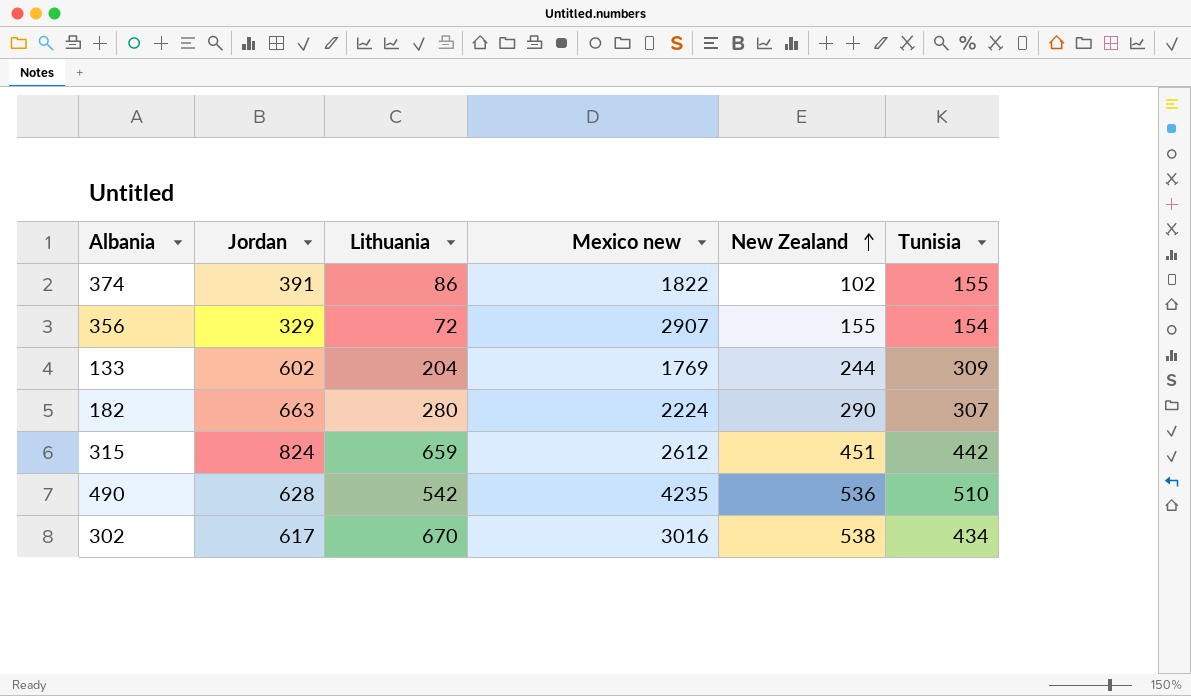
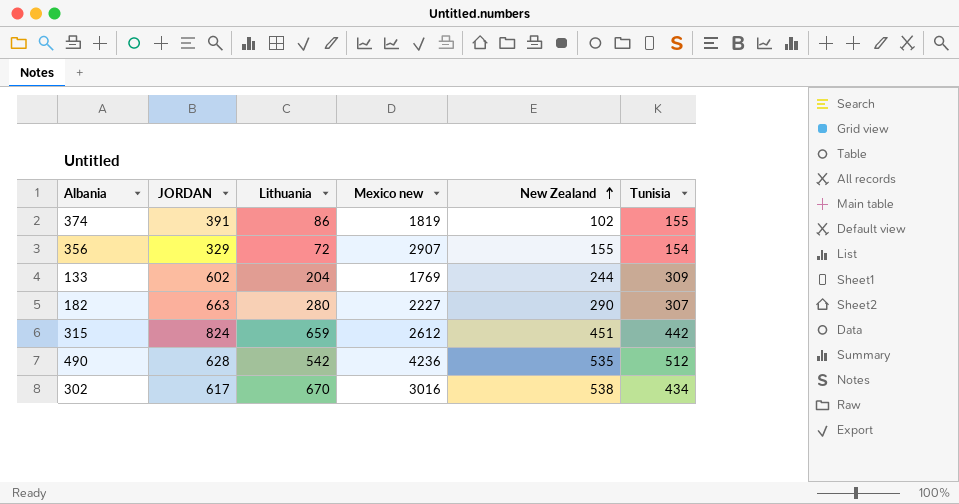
column name: Jordan -> JORDAN
374 | Mexico new: 1822 -> 1819
182 | Mexico new: 2224 -> 2227
490 | Mexico new: 4235 -> 4236
490 | New Zealand: 536 -> 535
490 | Tunisia: 510 -> 512

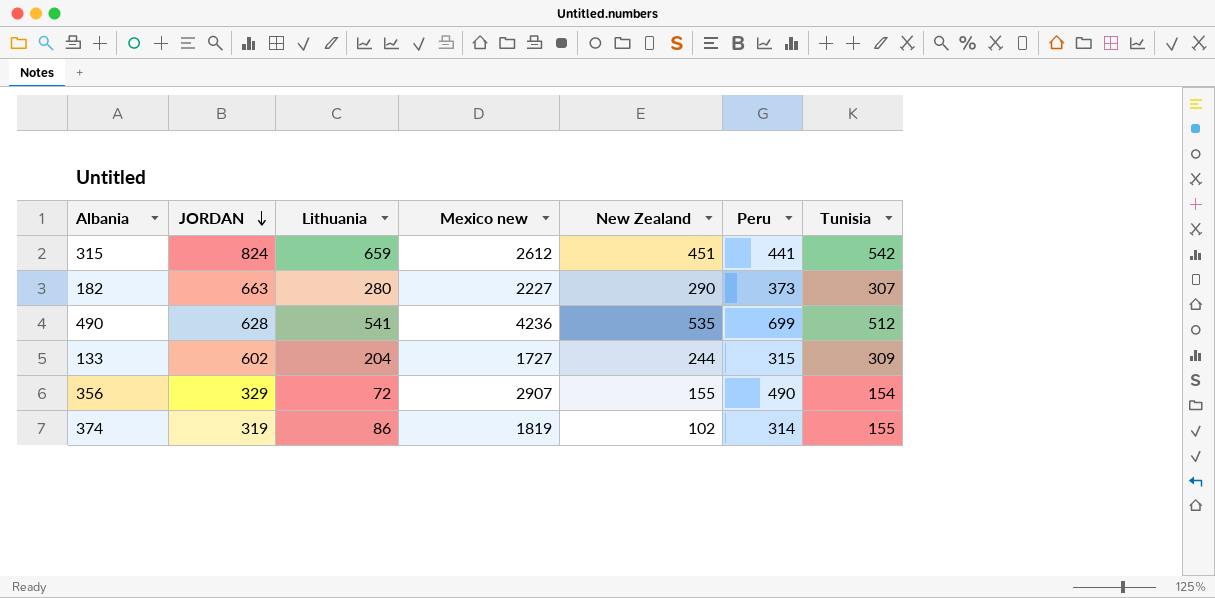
row order: New Zealand ascending -> JORDAN descending
column Peru | position: none -> 6
row 302: 617 | 670 | 3016 | 538 | 434 -> none
315 | Tunisia: 442 -> 542
490 | Lithuania: 542 -> 541
133 | Mexico new: 1769 -> 1727
374 | JORDAN: 391 -> 319

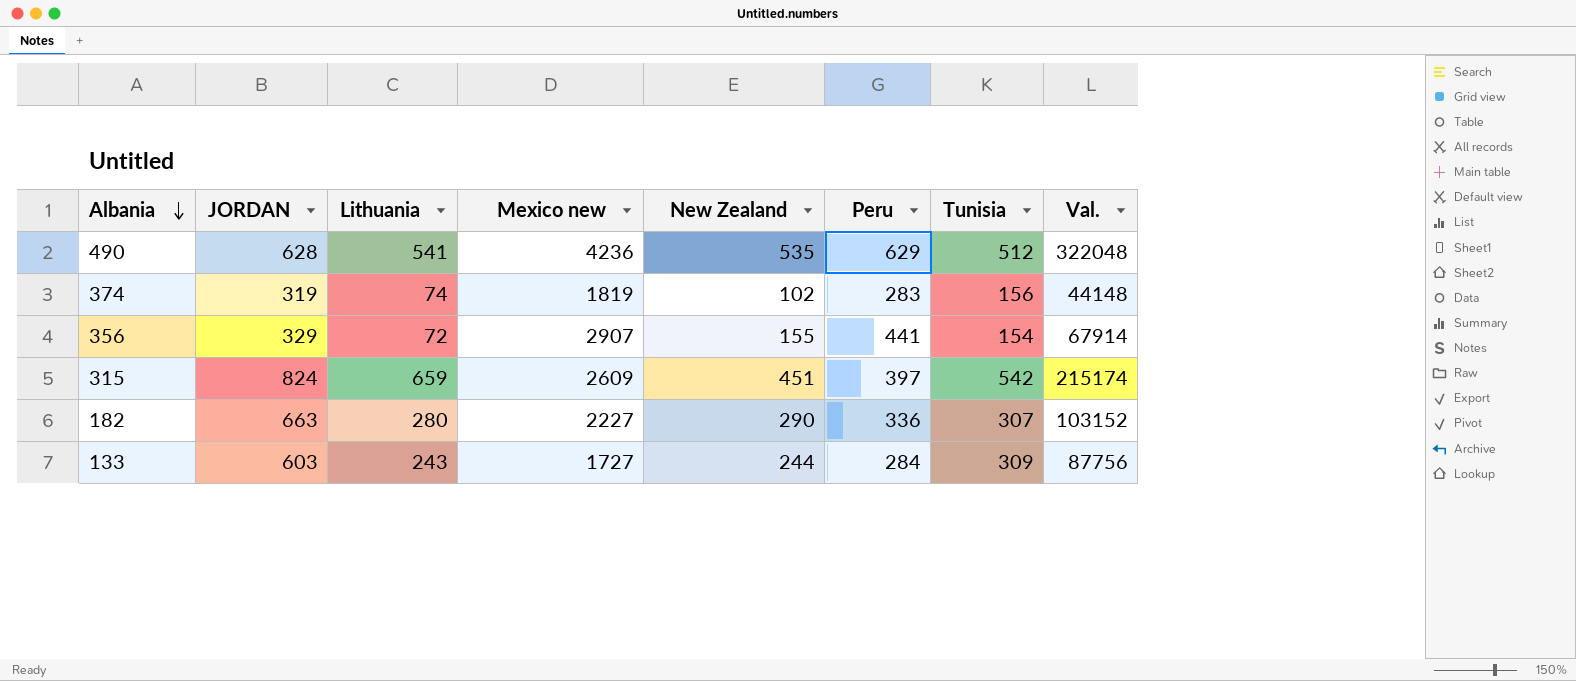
row order: JORDAN descending -> Albania descending
column Val. | formula: none -> [Peru] * [Tunisia]
490 | Peru: 699 -> 629
374 | Lithuania: 86 -> 74
374 | Peru: 314 -> 283
374 | Tunisia: 155 -> 156
356 | Peru: 490 -> 441
315 | Mexico new: 2612 -> 2609
315 | Peru: 441 -> 397
182 | Peru: 373 -> 336
133 | JORDAN: 602 -> 603
133 | Lithuania: 204 -> 243
133 | Peru: 315 -> 284

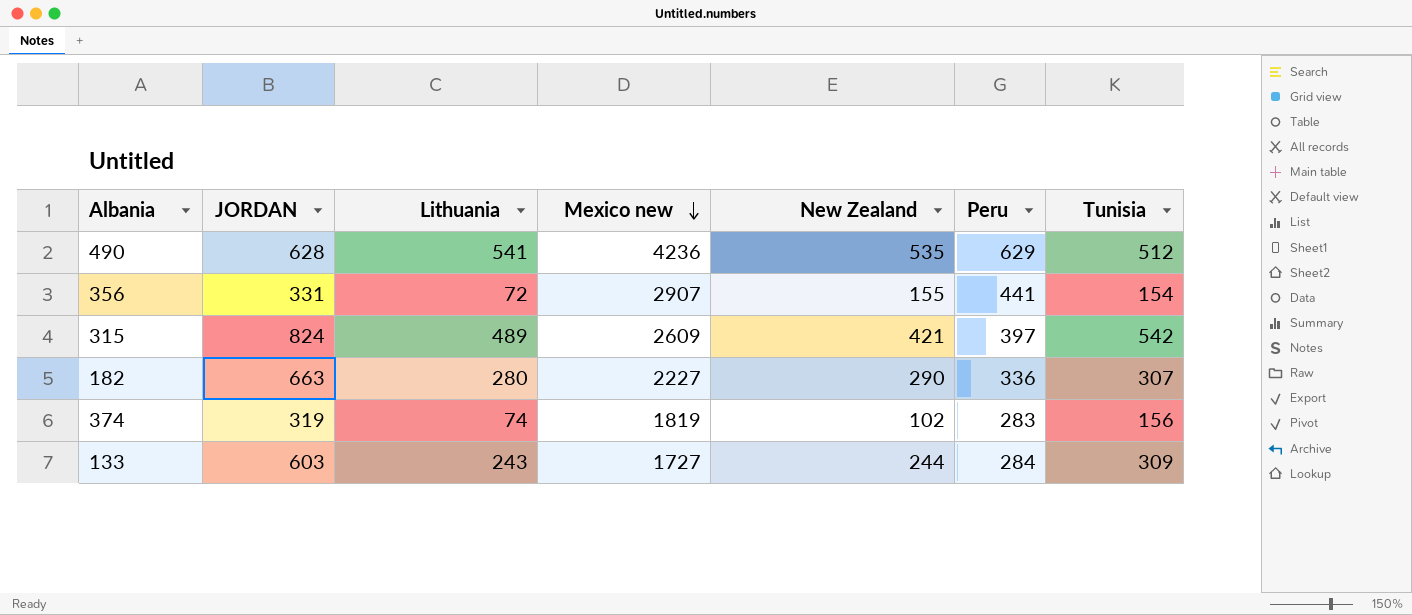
row order: Albania descending -> Mexico new descending
column Val. | formula: [Peru] * [Tunisia] -> none
356 | JORDAN: 329 -> 331
315 | Lithuania: 659 -> 489
315 | New Zealand: 451 -> 421

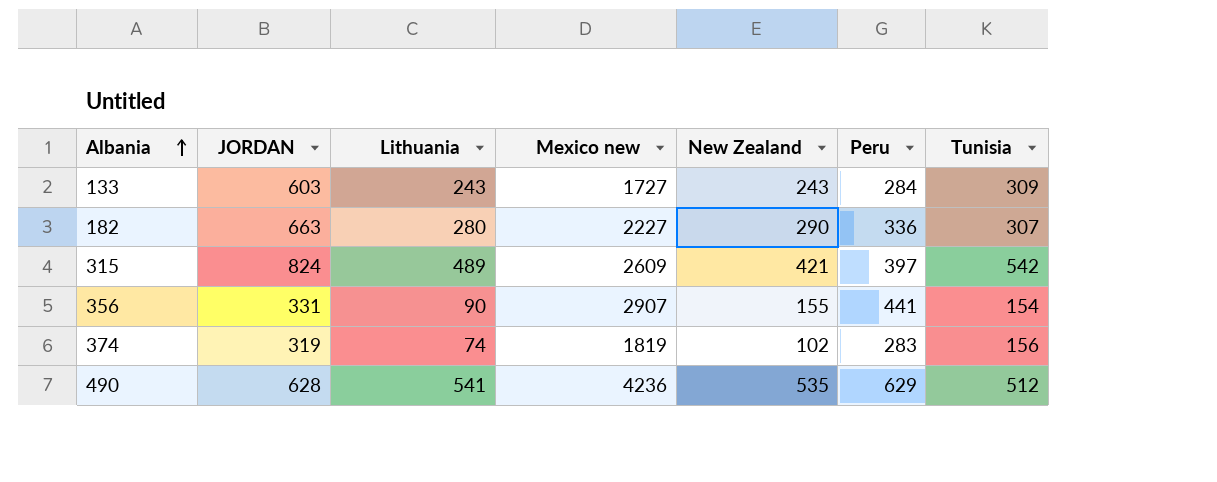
row order: Mexico new descending -> Albania ascending
133 | New Zealand: 244 -> 243
356 | Lithuania: 72 -> 90

